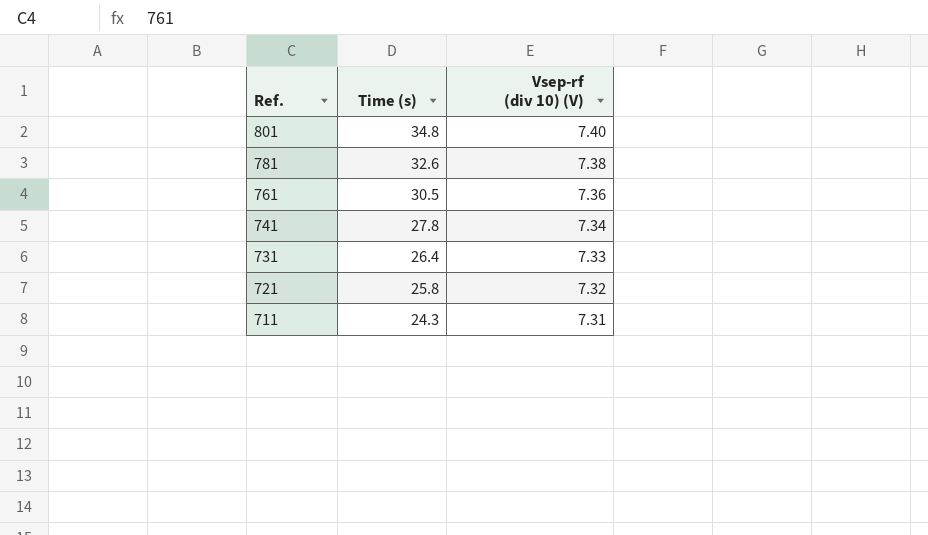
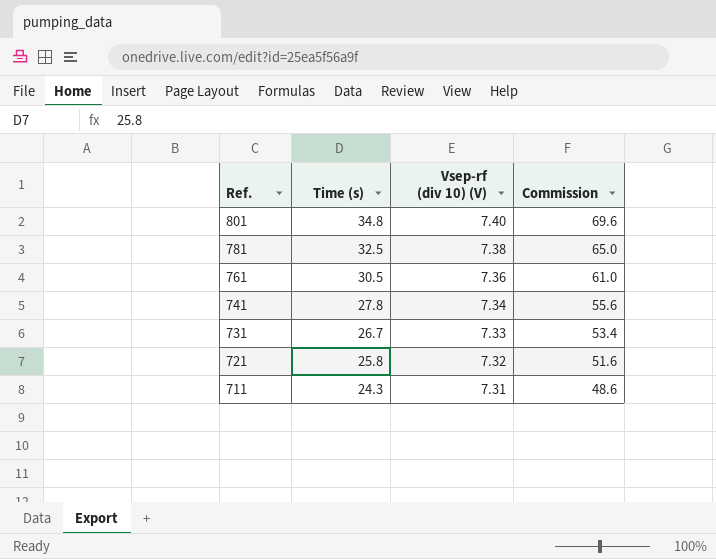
column Commission | formula: none -> [Time (s)] * 2
781 | Time (s): 32.6 -> 32.5
731 | Time (s): 26.4 -> 26.7

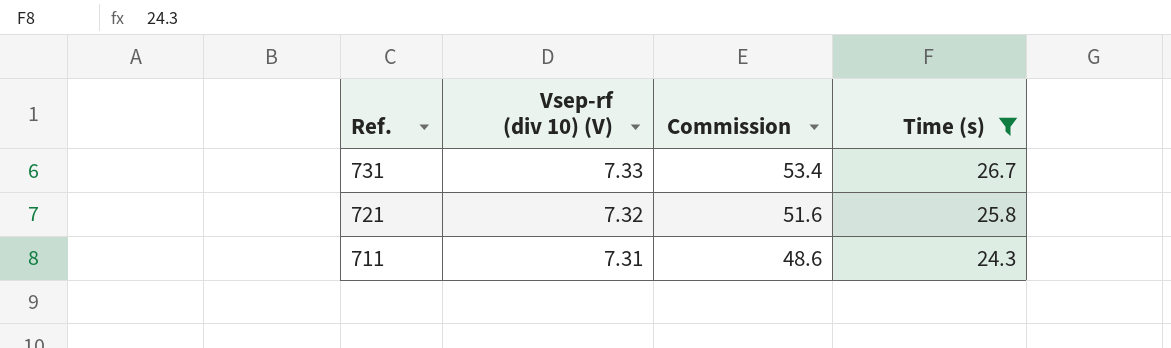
filter: none -> Time (s) <= 26.7
column Time (s) | position: 2 -> 4

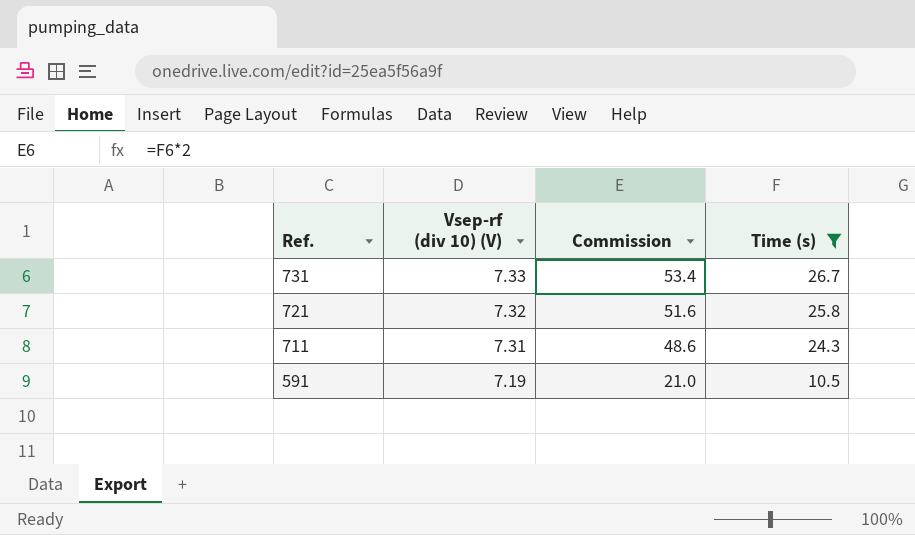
row 591: none -> 7.19 | 21.0 | 10.5

